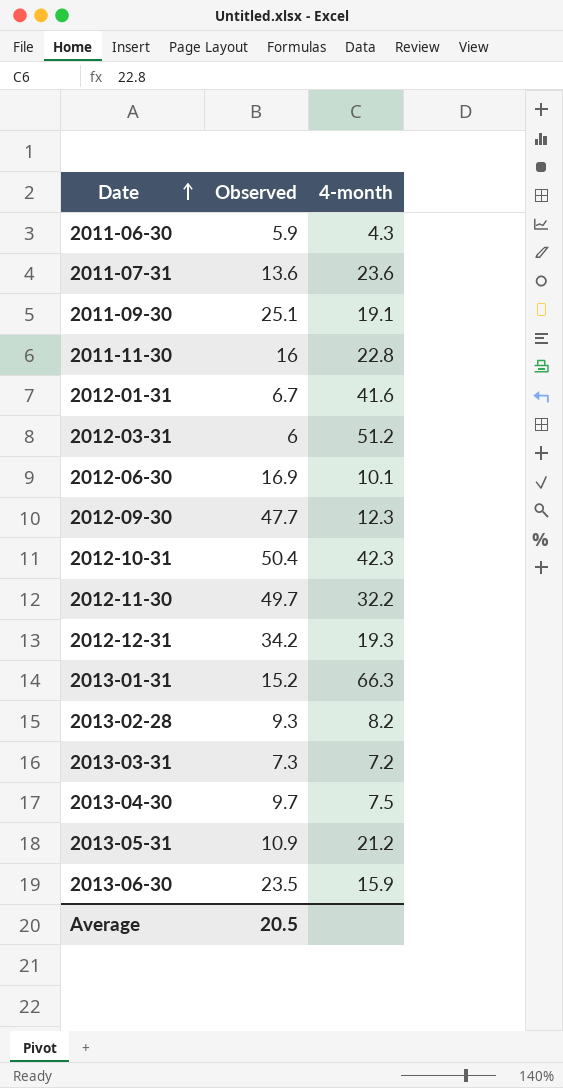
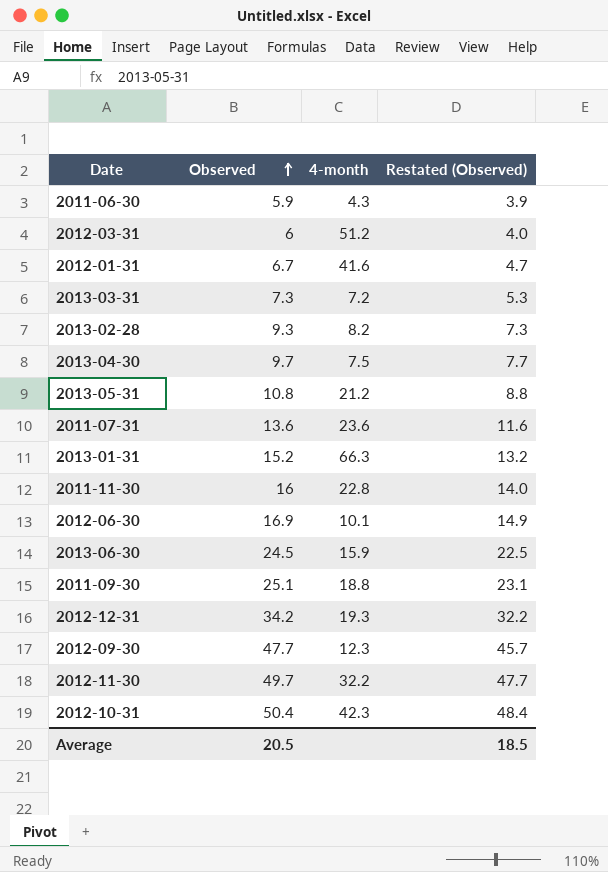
row order: Date ascending -> Observed ascending
column Restated (Observed) | formula: none -> [Observed] - 2
2013-05-31 | Observed: 10.9 -> 10.8
2013-06-30 | Observed: 23.5 -> 24.5
2011-09-30 | 4-month: 19.1 -> 18.8

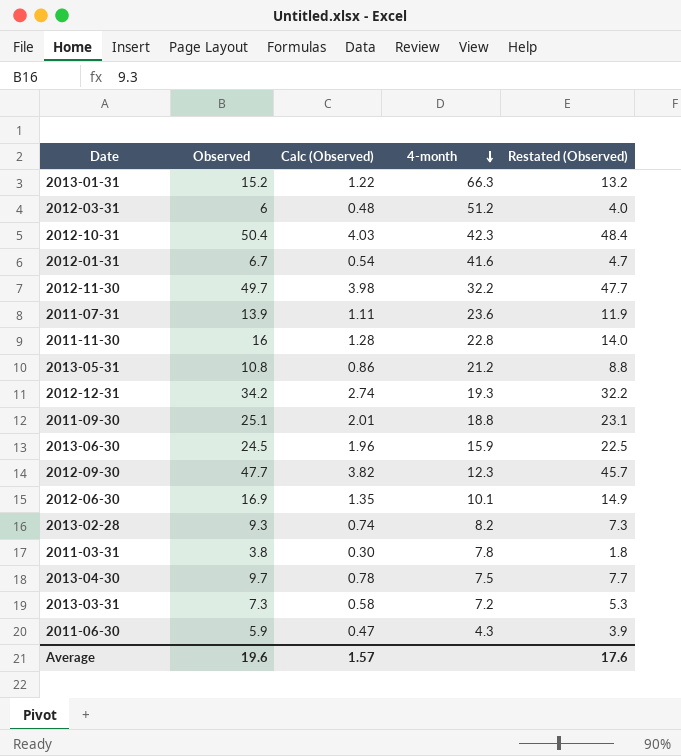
row order: Observed ascending -> 4-month descending
column Calc (Observed) | formula: none -> [Observed] * 0.08
2011-07-31 | Observed: 13.6 -> 13.9
2011-07-31 | Restated (Observed): 11.6 -> 11.9
row 2011-03-31: none -> 3.8 | 0.30 | 7.8 | 1.8
Average | Observed: 20.5 -> 19.6
Average | Restated (Observed): 18.5 -> 17.6

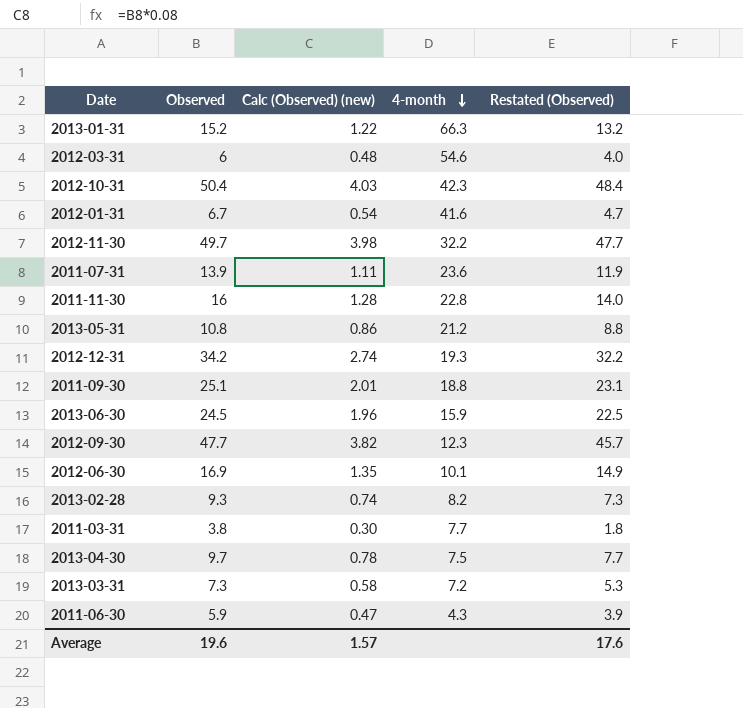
column name: Calc (Observed) -> Calc (Observed) (new)
2012-03-31 | 4-month: 51.2 -> 54.6
2011-03-31 | 4-month: 7.8 -> 7.7

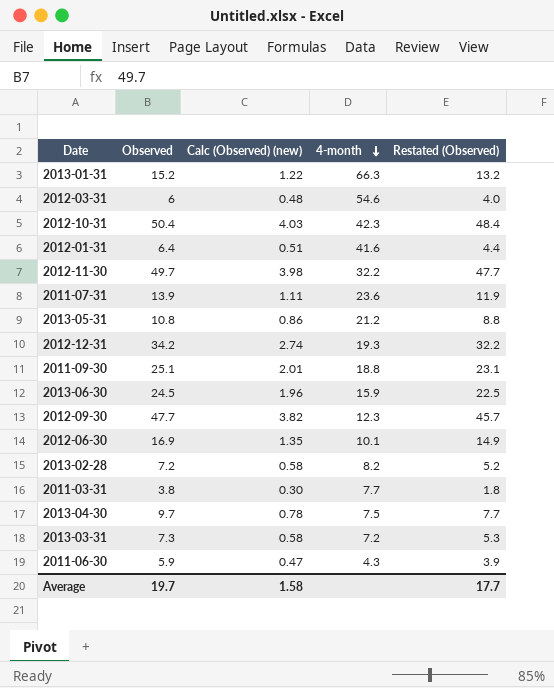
row 2011-11-30: 16 | 1.28 | 22.8 | 14.0 -> none
2012-01-31 | Observed: 6.7 -> 6.4
2012-01-31 | Calc (Observed) (new): 0.54 -> 0.51
2012-01-31 | Restated (Observed): 4.7 -> 4.4
2013-02-28 | Observed: 9.3 -> 7.2
2013-02-28 | Calc (Observed) (new): 0.74 -> 0.58
2013-02-28 | Restated (Observed): 7.3 -> 5.2
Average | Observed: 19.6 -> 19.7
Average | Calc (Observed) (new): 1.57 -> 1.58
Average | Restated (Observed): 17.6 -> 17.7

